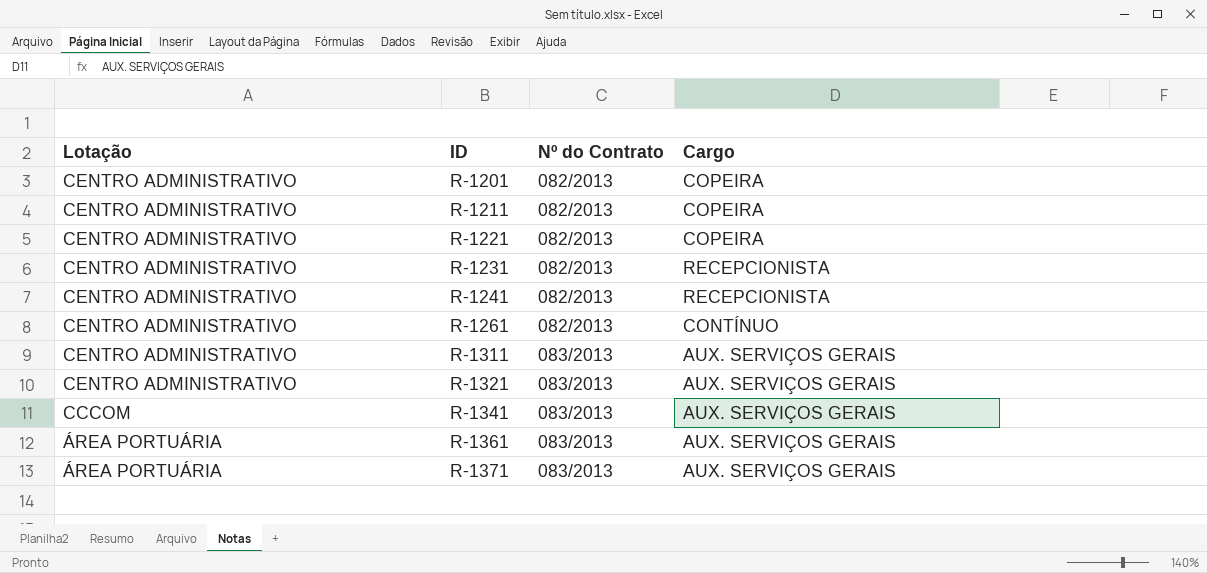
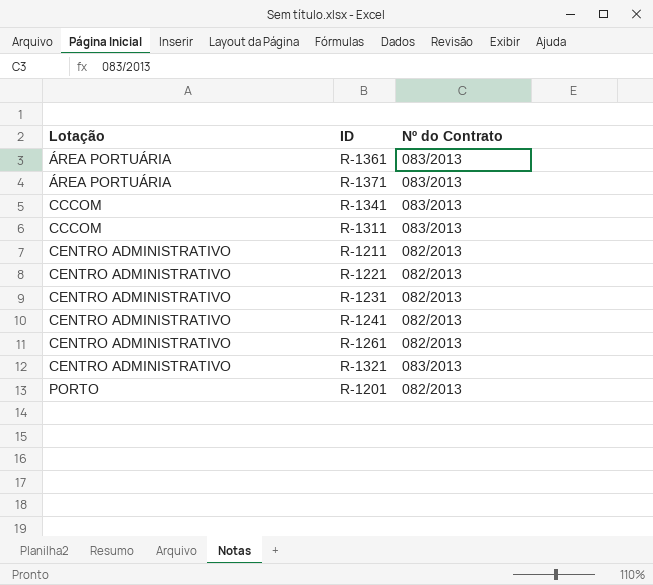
row order: Lotação descending -> Lotação ascending
column Cargo | position: 4 -> none
R-1311 | Lotação: CENTRO ADMINISTRATIVO -> CCCOM
R-1201 | Lotação: CENTRO ADMINISTRATIVO -> PORTO

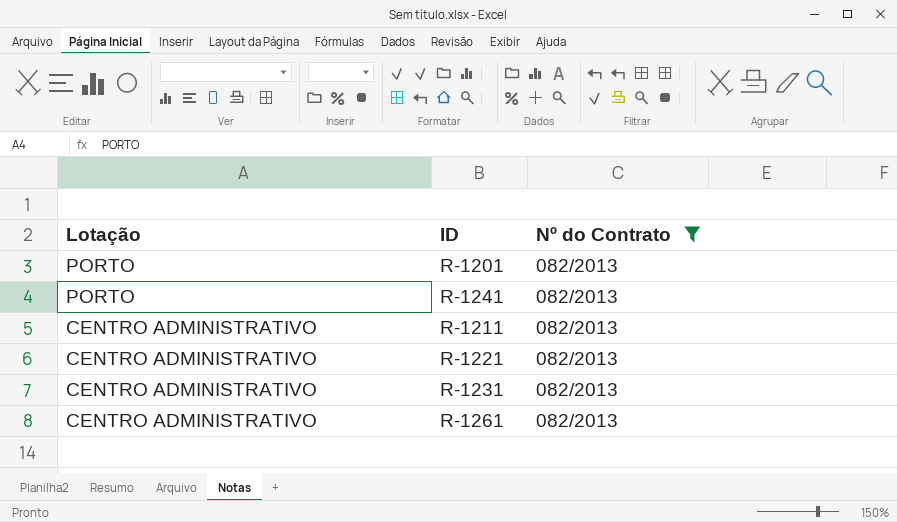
filter: none -> Nº do Contrato = 082/2013
row order: Lotação ascending -> Lotação descending
R-1241 | Lotação: CENTRO ADMINISTRATIVO -> PORTO

